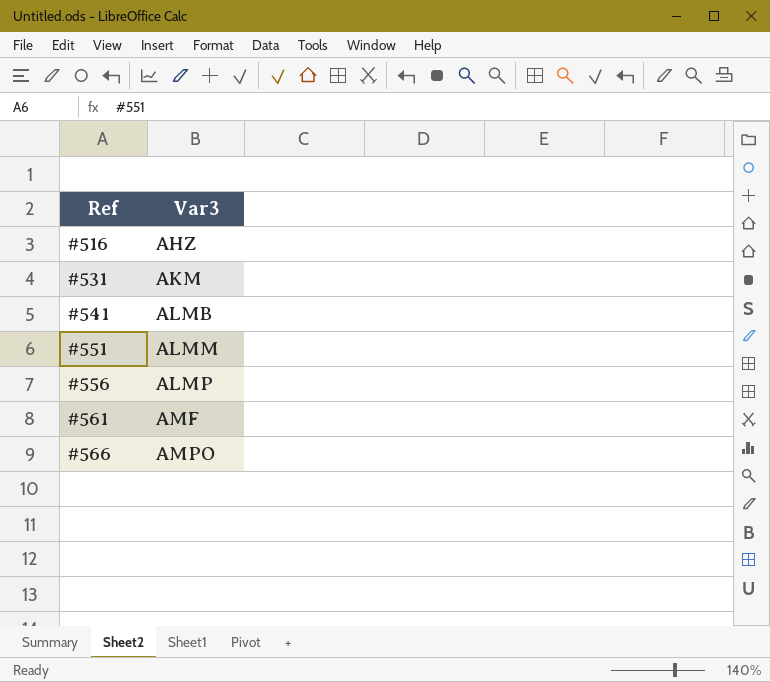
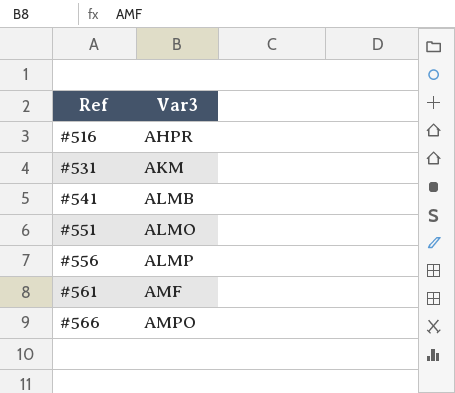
#516 | Var3: AHZ -> AHPR
#551 | Var3: ALMM -> ALMO

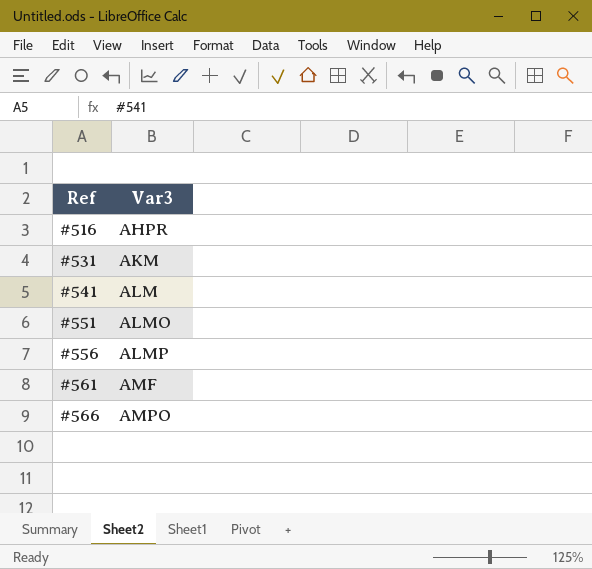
#541 | Var3: ALMB -> ALM

